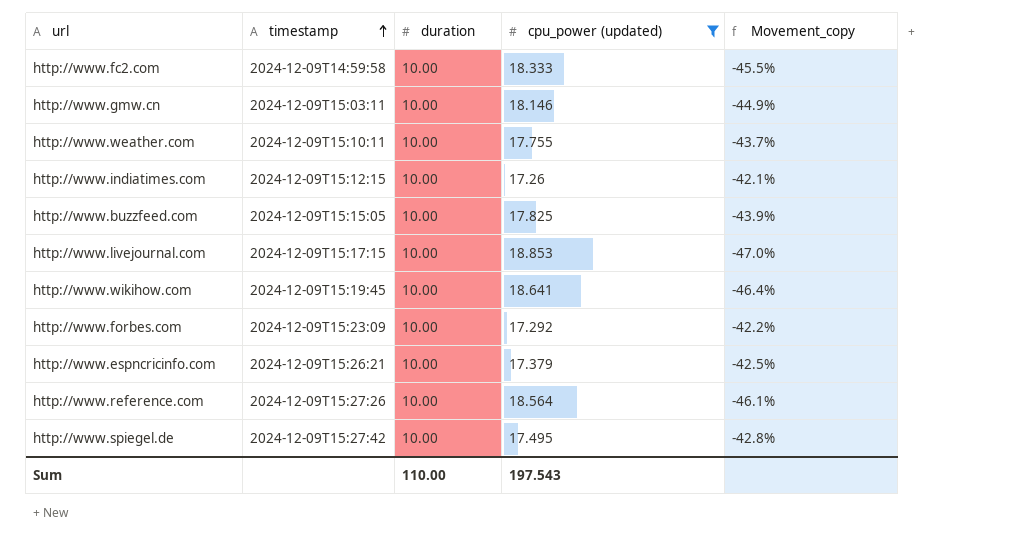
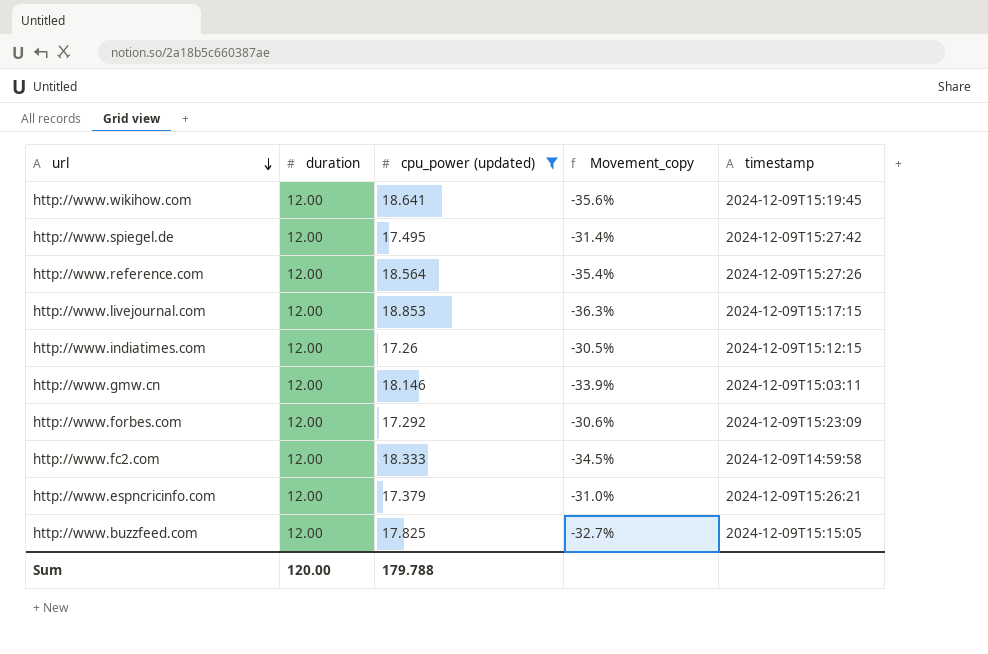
row order: timestamp ascending -> url descending
column timestamp | position: 2 -> 5
row http://www.weather.com: 2024-12-09T15:10:11 | 10.00 | 17.755 | -43.7% -> none
http://www.wikihow.com | duration: 10.00 -> 12.00
http://www.wikihow.com | Movement_copy: -46.4% -> -35.6%
http://www.spiegel.de | duration: 10.00 -> 12.00
http://www.spiegel.de | Movement_copy: -42.8% -> -31.4%
http://www.reference.com | duration: 10.00 -> 12.00
http://www.reference.com | Movement_copy: -46.1% -> -35.4%
http://www.livejournal.com | duration: 10.00 -> 12.00
http://www.livejournal.com | Movement_copy: -47.0% -> -36.3%
http://www.indiatimes.com | duration: 10.00 -> 12.00
http://www.indiatimes.com | Movement_copy: -42.1% -> -30.5%
http://www.gmw.cn | duration: 10.00 -> 12.00
http://www.gmw.cn | Movement_copy: -44.9% -> -33.9%
http://www.forbes.com | duration: 10.00 -> 12.00
http://www.forbes.com | Movement_copy: -42.2% -> -30.6%
http://www.fc2.com | duration: 10.00 -> 12.00
http://www.fc2.com | Movement_copy: -45.5% -> -34.5%
http://www.espncricinfo.com | duration: 10.00 -> 12.00
http://www.espncricinfo.com | Movement_copy: -42.5% -> -31.0%
http://www.buzzfeed.com | duration: 10.00 -> 12.00
http://www.buzzfeed.com | Movement_copy: -43.9% -> -32.7%
Sum | duration: 110.00 -> 120.00
Sum | cpu_power (updated): 197.543 -> 179.788

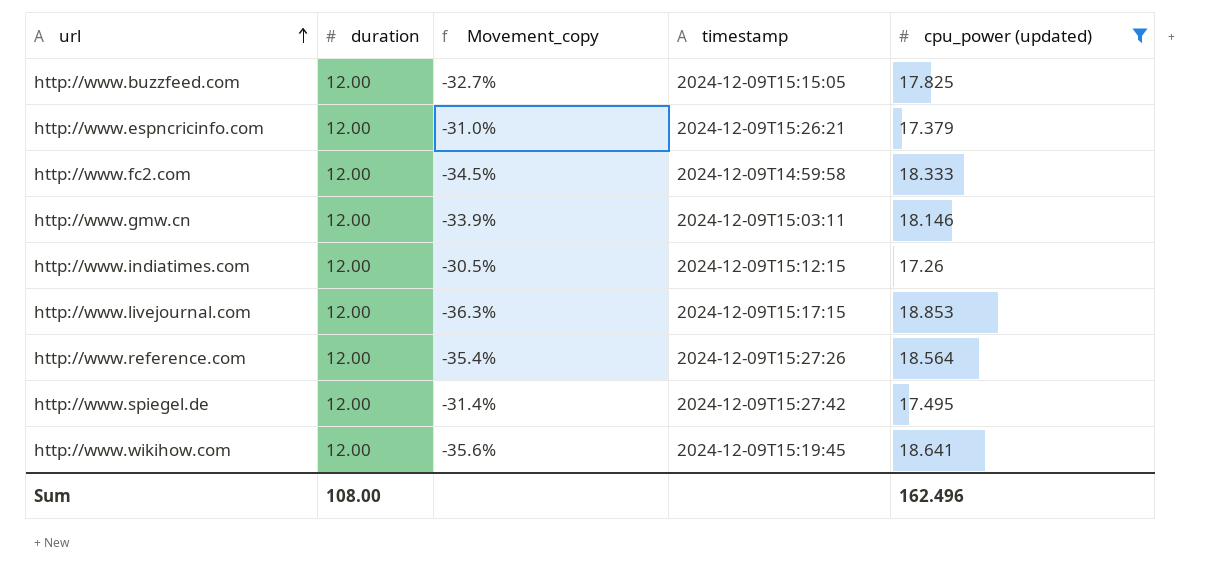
row order: url descending -> url ascending
column cpu_power (updated) | position: 3 -> 5
row http://www.forbes.com: 12.00 | 17.292 | -30.6% | 2024-12-09T15:23:09 -> none
Sum | duration: 120.00 -> 108.00
Sum | cpu_power (updated): 179.788 -> 162.496

